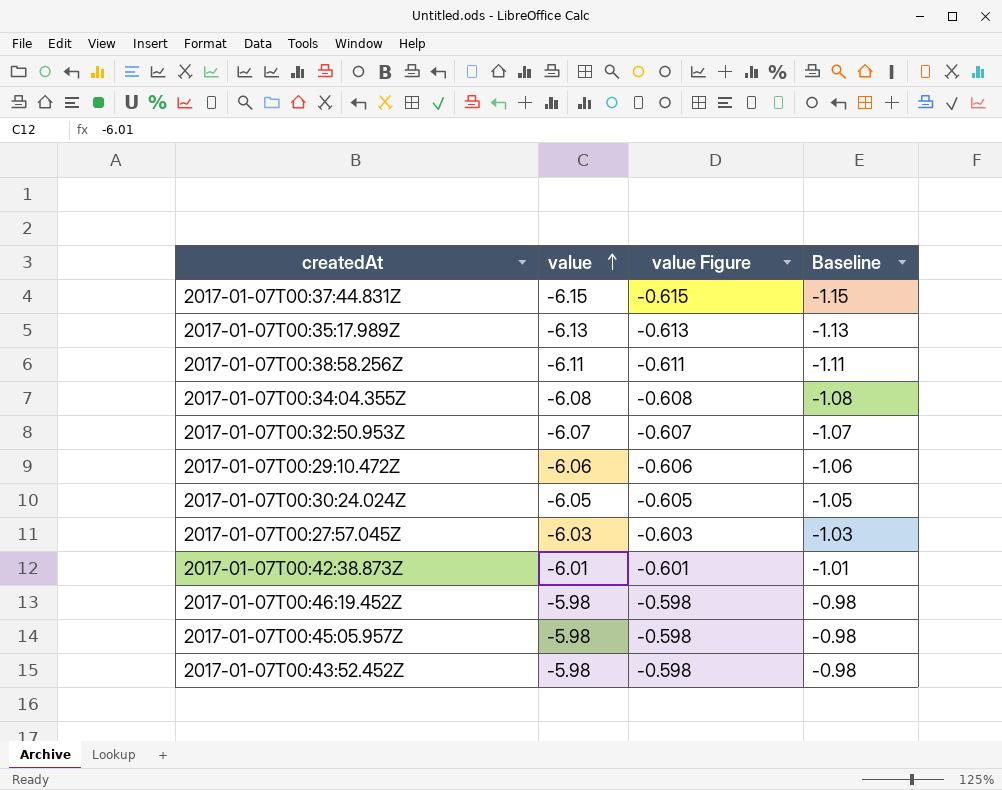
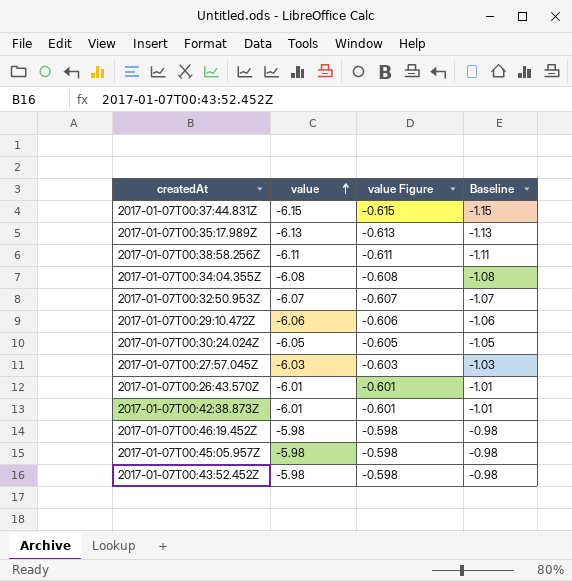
row 2017-01-07T00:26:43.570Z: none -> -6.01 | -0.601 | -1.01

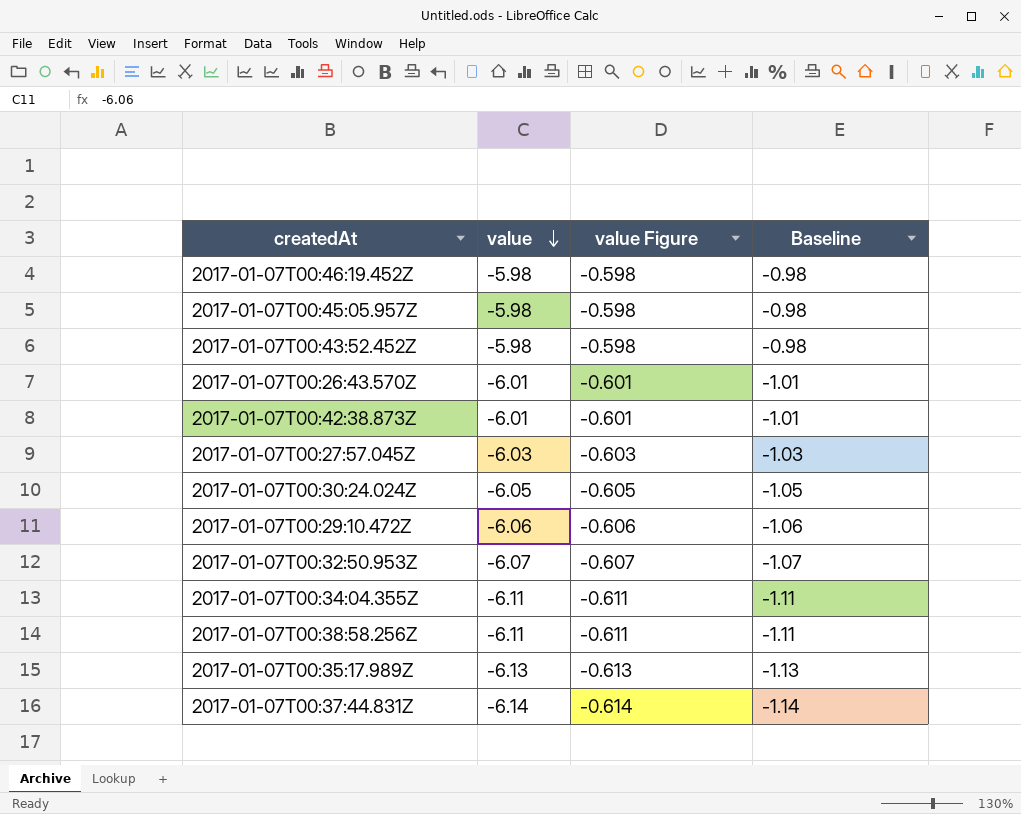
row order: value ascending -> value descending
2017-01-07T00:34:04.355Z | value: -6.08 -> -6.11
2017-01-07T00:34:04.355Z | value Figure: -0.608 -> -0.611
2017-01-07T00:34:04.355Z | Baseline: -1.08 -> -1.11
2017-01-07T00:37:44.831Z | value: -6.15 -> -6.14
2017-01-07T00:37:44.831Z | value Figure: -0.615 -> -0.614
2017-01-07T00:37:44.831Z | Baseline: -1.15 -> -1.14

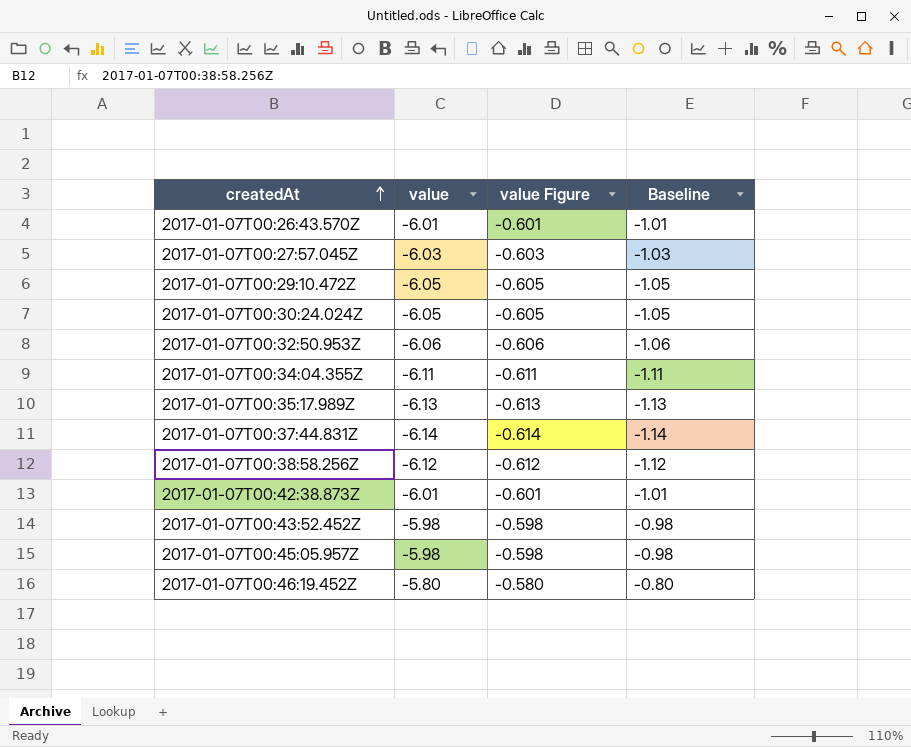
row order: value descending -> createdAt ascending
2017-01-07T00:29:10.472Z | value: -6.06 -> -6.05
2017-01-07T00:29:10.472Z | value Figure: -0.606 -> -0.605
2017-01-07T00:29:10.472Z | Baseline: -1.06 -> -1.05
2017-01-07T00:32:50.953Z | value: -6.07 -> -6.06
2017-01-07T00:32:50.953Z | value Figure: -0.607 -> -0.606
2017-01-07T00:32:50.953Z | Baseline: -1.07 -> -1.06
2017-01-07T00:38:58.256Z | value: -6.11 -> -6.12
2017-01-07T00:38:58.256Z | value Figure: -0.611 -> -0.612
2017-01-07T00:38:58.256Z | Baseline: -1.11 -> -1.12
2017-01-07T00:46:19.452Z | value: -5.98 -> -5.80
2017-01-07T00:46:19.452Z | value Figure: -0.598 -> -0.580
2017-01-07T00:46:19.452Z | Baseline: -0.98 -> -0.80

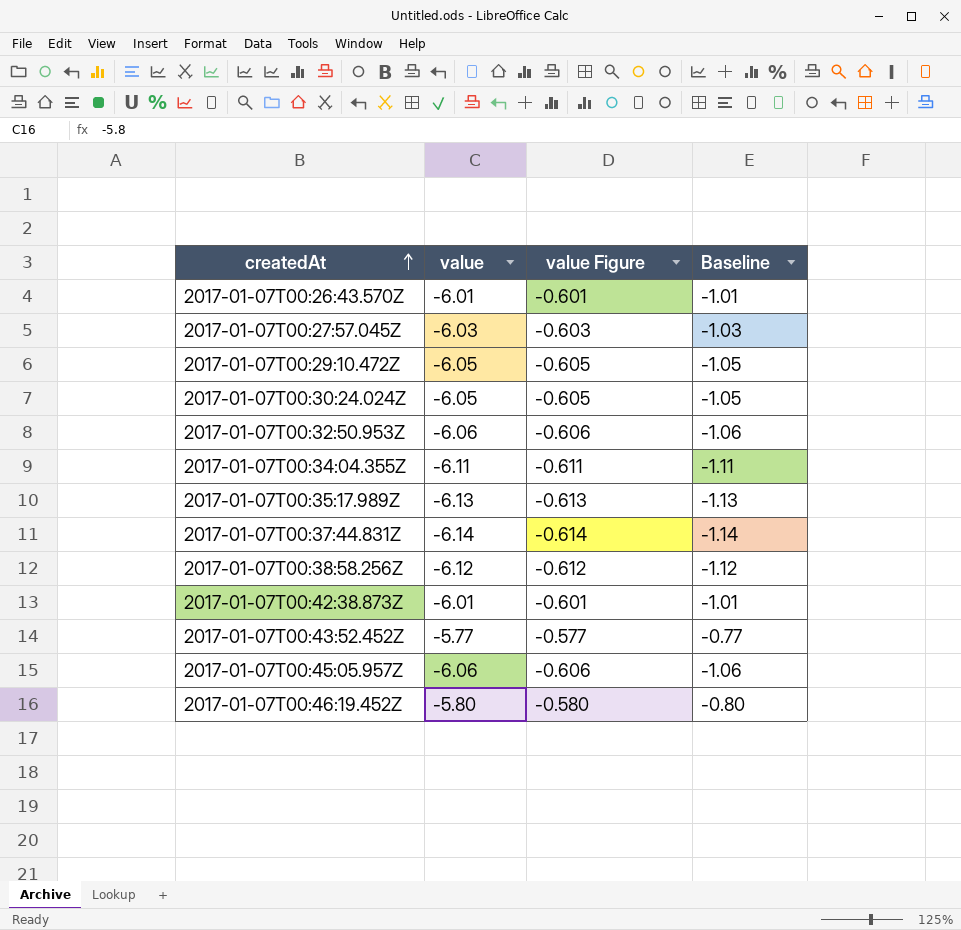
2017-01-07T00:43:52.452Z | value: -5.98 -> -5.77
2017-01-07T00:43:52.452Z | value Figure: -0.598 -> -0.577
2017-01-07T00:43:52.452Z | Baseline: -0.98 -> -0.77
2017-01-07T00:45:05.957Z | value: -5.98 -> -6.06
2017-01-07T00:45:05.957Z | value Figure: -0.598 -> -0.606
2017-01-07T00:45:05.957Z | Baseline: -0.98 -> -1.06

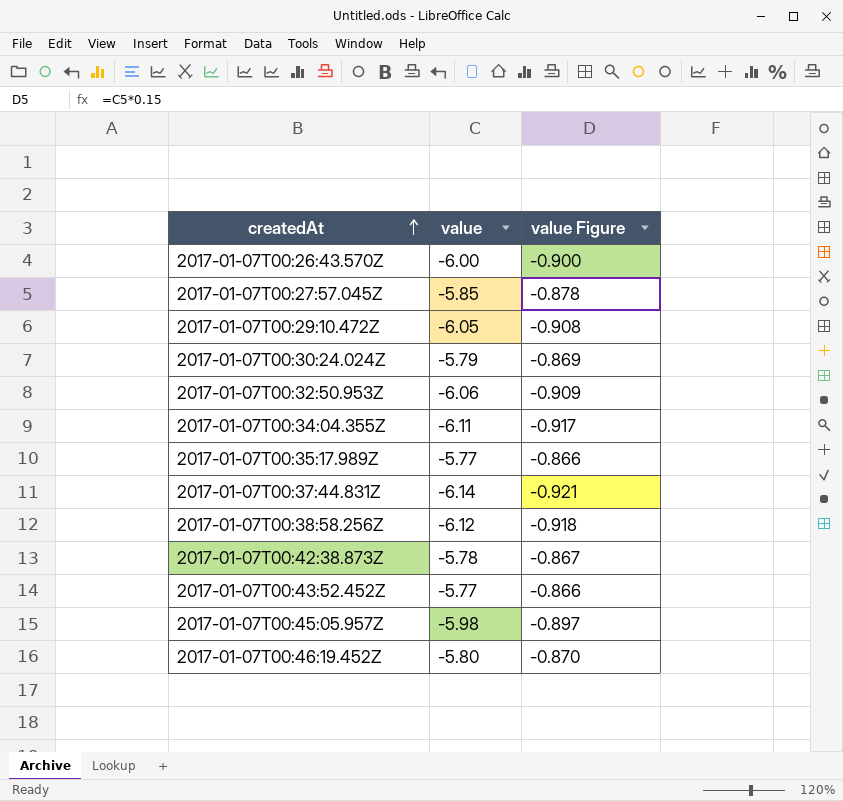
column Baseline | formula: [value] + 5 -> none
column value Figure | formula: [value] * 0.1 -> [value] * 0.15
2017-01-07T00:26:43.570Z | value: -6.01 -> -6.00
2017-01-07T00:27:57.045Z | value: -6.03 -> -5.85
2017-01-07T00:30:24.024Z | value: -6.05 -> -5.79
2017-01-07T00:35:17.989Z | value: -6.13 -> -5.77
2017-01-07T00:42:38.873Z | value: -6.01 -> -5.78
2017-01-07T00:45:05.957Z | value: -6.06 -> -5.98

